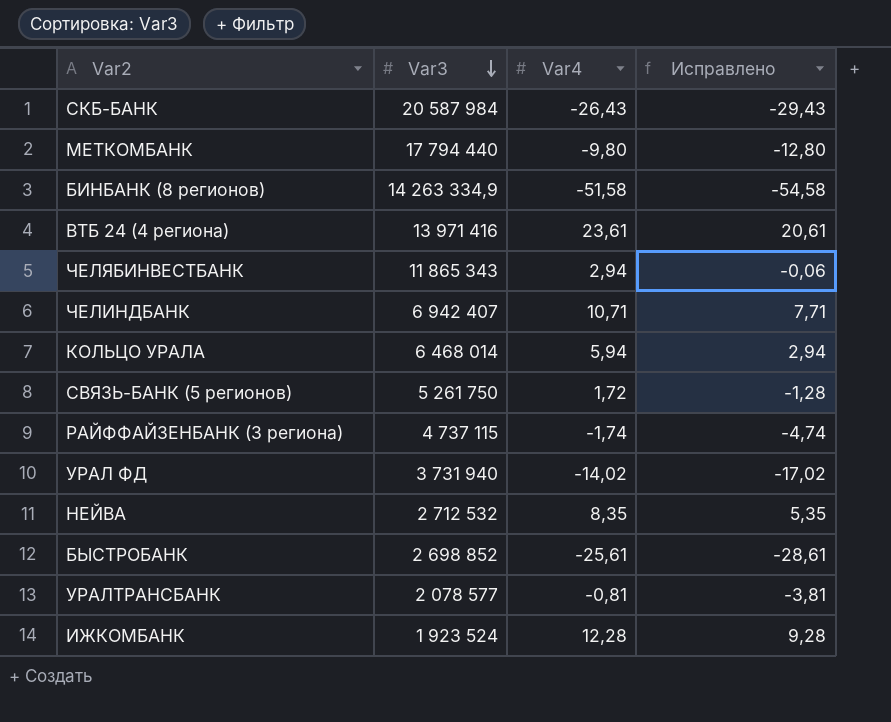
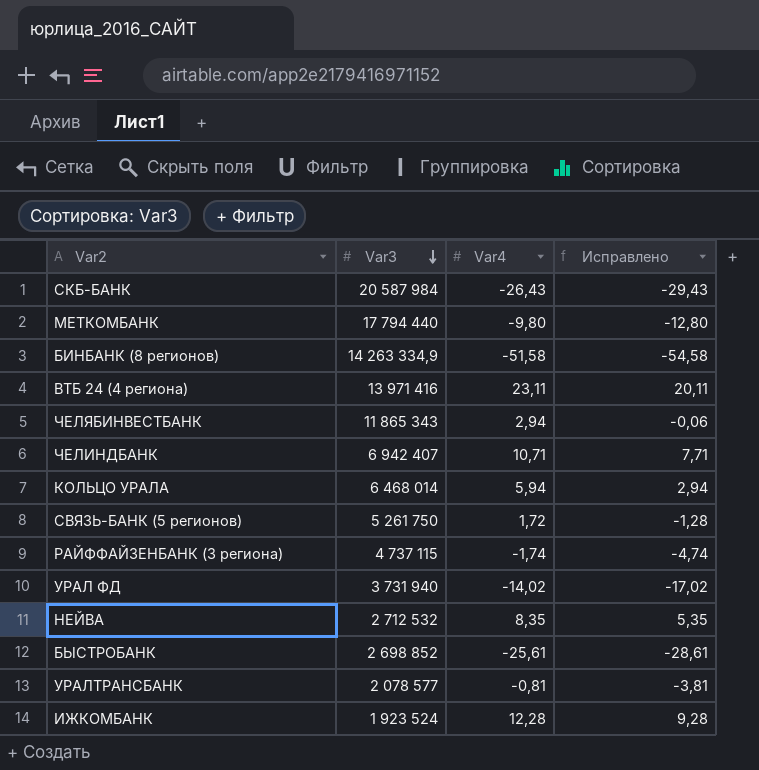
ВТБ 24 (4 региона) | Var4: 23,61 -> 23,11
ВТБ 24 (4 региона) | Исправлено: 20,61 -> 20,11

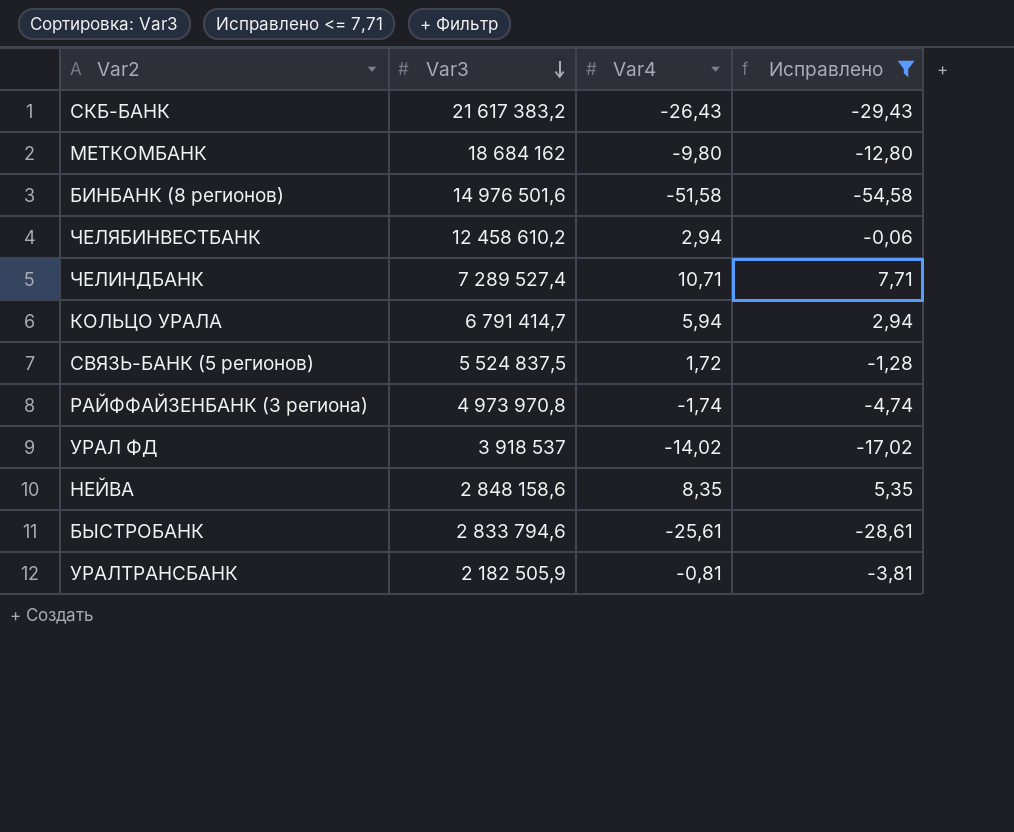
filter: none -> Исправлено <= 7,71
СКБ-БАНК | Var3: 20 587 984 -> 21 617 383,2
МЕТКОМБАНК | Var3: 17 794 440 -> 18 684 162
БИНБАНК (8 регионов) | Var3: 14 263 334,9 -> 14 976 501,6
ЧЕЛЯБИНВЕСТБАНК | Var3: 11 865 343 -> 12 458 610,2
ЧЕЛИНДБАНК | Var3: 6 942 407 -> 7 289 527,4
КОЛЬЦО УРАЛА | Var3: 6 468 014 -> 6 791 414,7
СВЯЗЬ-БАНК (5 регионов) | Var3: 5 261 750 -> 5 524 837,5
РАЙФФАЙЗЕНБАНК (3 региона) | Var3: 4 737 115 -> 4 973 970,8
УРАЛ ФД | Var3: 3 731 940 -> 3 918 537
НЕЙВА | Var3: 2 712 532 -> 2 848 158,6
БЫСТРОБАНК | Var3: 2 698 852 -> 2 833 794,6
УРАЛТРАНСБАНК | Var3: 2 078 577 -> 2 182 505,9

